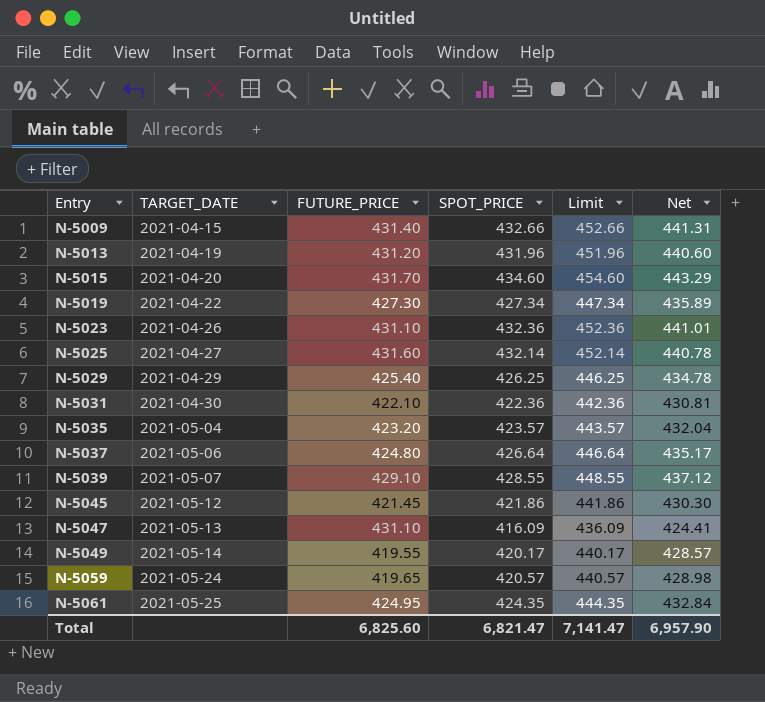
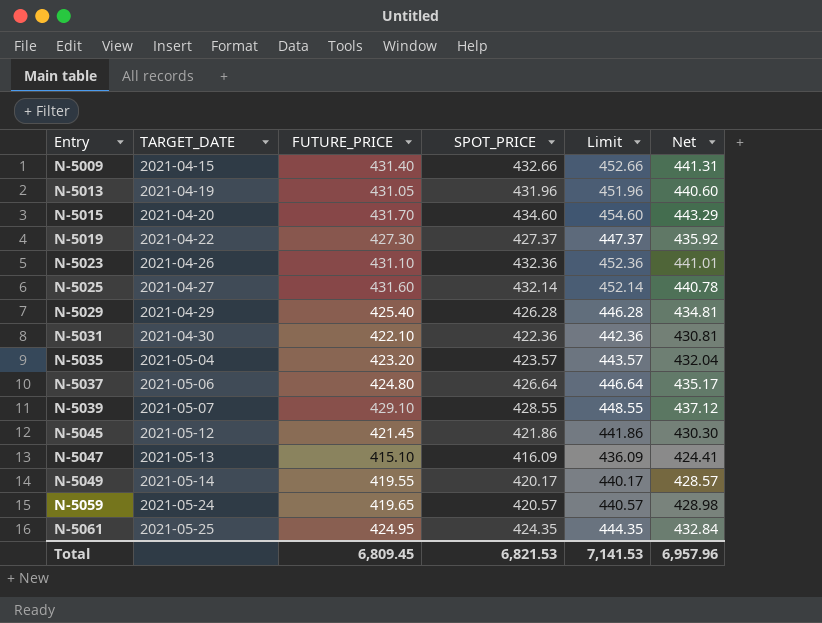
N-5013 | FUTURE_PRICE: 431.20 -> 431.05
N-5019 | SPOT_PRICE: 427.34 -> 427.37
N-5019 | Limit: 447.34 -> 447.37
N-5019 | Net: 435.89 -> 435.92
N-5029 | SPOT_PRICE: 426.25 -> 426.28
N-5029 | Limit: 446.25 -> 446.28
N-5029 | Net: 434.78 -> 434.81
N-5047 | FUTURE_PRICE: 431.10 -> 415.10
Total | FUTURE_PRICE: 6,825.60 -> 6,809.45
Total | SPOT_PRICE: 6,821.47 -> 6,821.53
Total | Limit: 7,141.47 -> 7,141.53
Total | Net: 6,957.90 -> 6,957.96

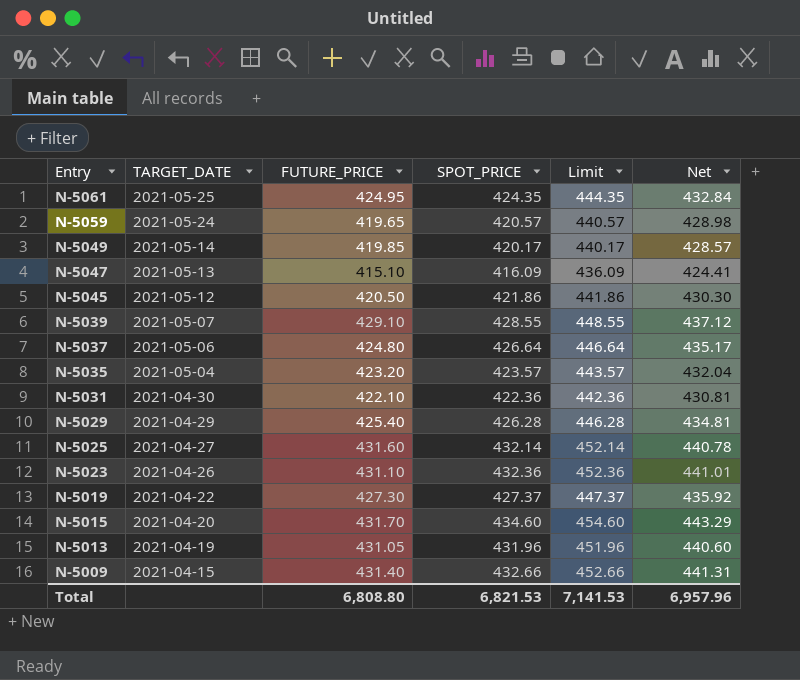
row order: Entry ascending -> Entry descending
N-5049 | FUTURE_PRICE: 419.55 -> 419.85
N-5045 | FUTURE_PRICE: 421.45 -> 420.50
Total | FUTURE_PRICE: 6,809.45 -> 6,808.80

